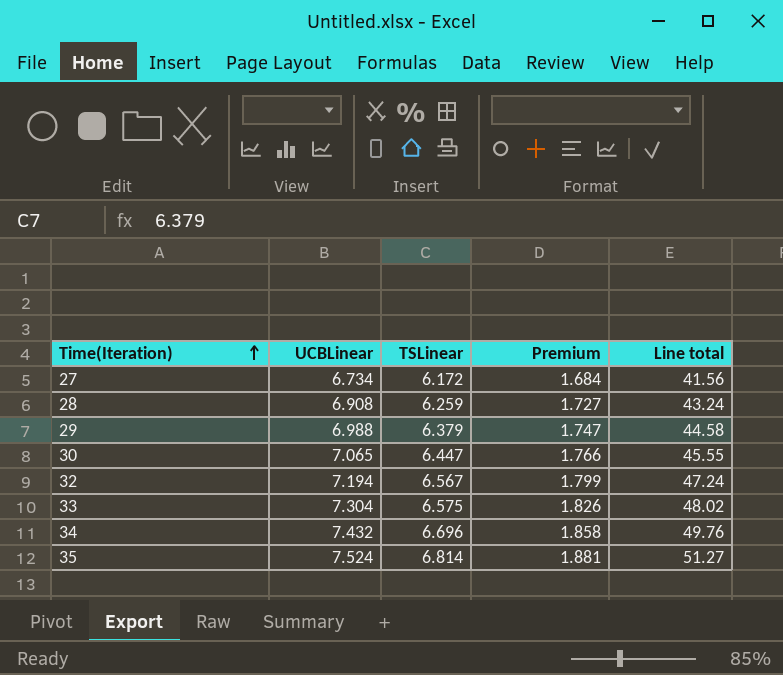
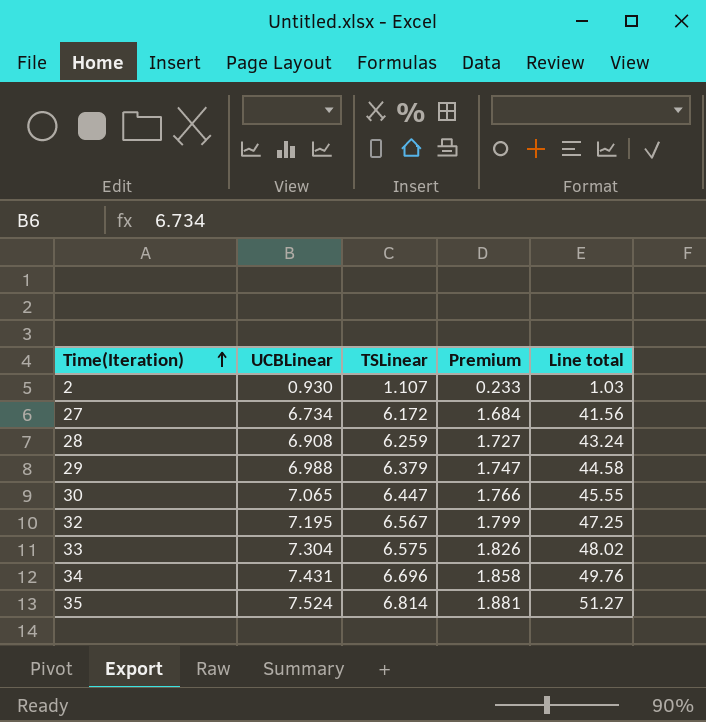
row 2: none -> 0.930 | 1.107 | 0.233 | 1.03
32 | UCBLinear: 7.194 -> 7.195
32 | Line total: 47.24 -> 47.25
34 | UCBLinear: 7.432 -> 7.431

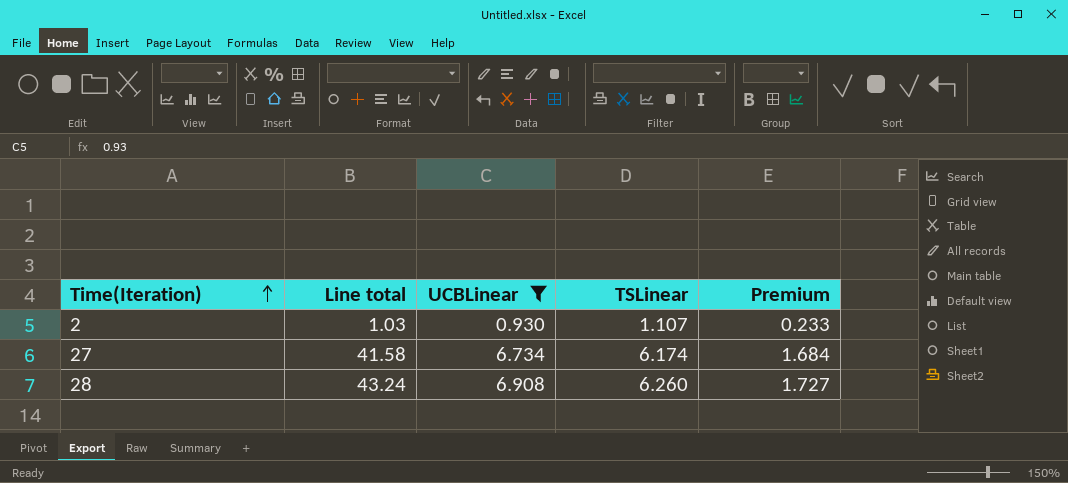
filter: none -> UCBLinear <= 6.908
column Line total | position: 5 -> 2
27 | Line total: 41.56 -> 41.58
27 | TSLinear: 6.172 -> 6.174
28 | TSLinear: 6.259 -> 6.260

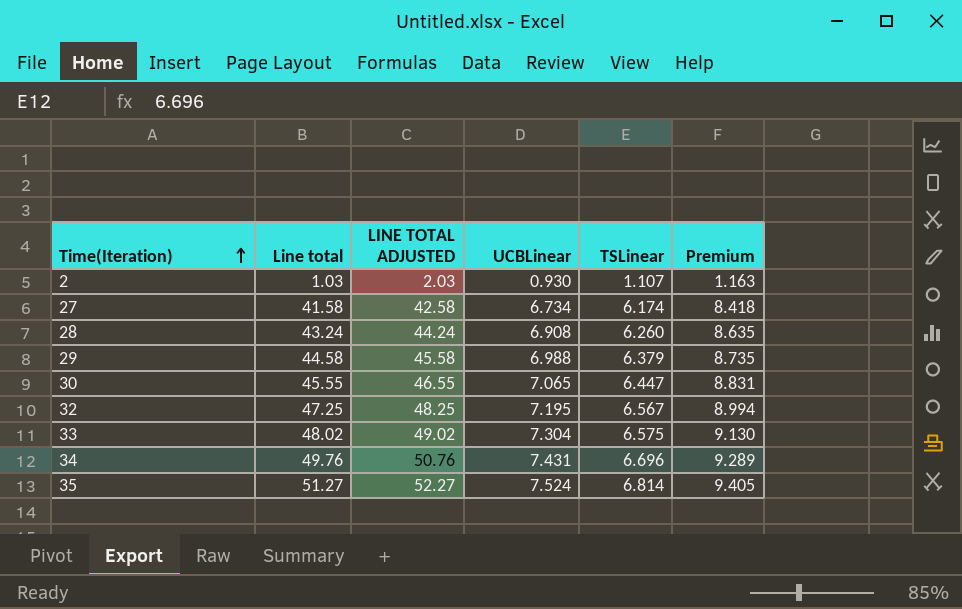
filter: UCBLinear <= 6.908 -> none
column LINE TOTAL ADJUSTED | formula: none -> [Line total] + 1
column Premium | formula: [UCBLinear] * 0.25 -> [UCBLinear] * 1.25

